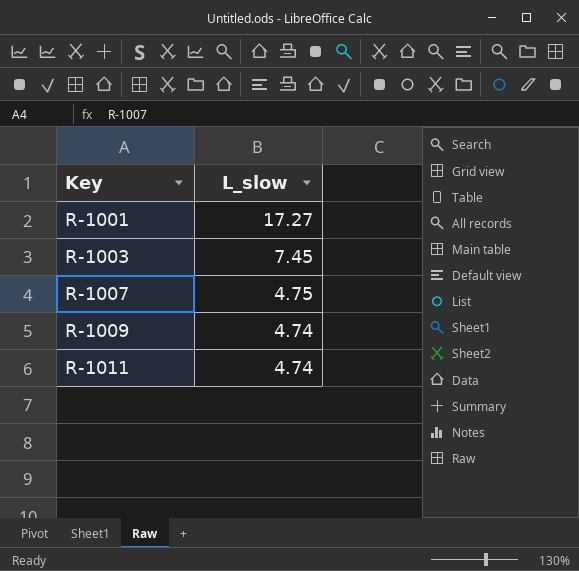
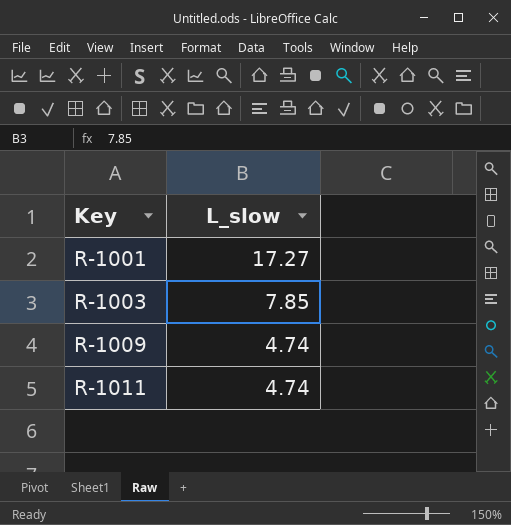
row R-1007: 4.75 -> none
R-1003 | L_slow: 7.45 -> 7.85

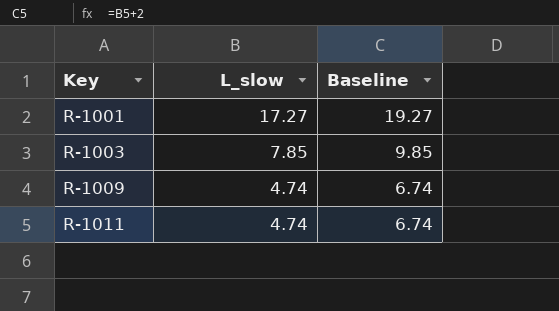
column Baseline | formula: none -> [L_slow] + 2

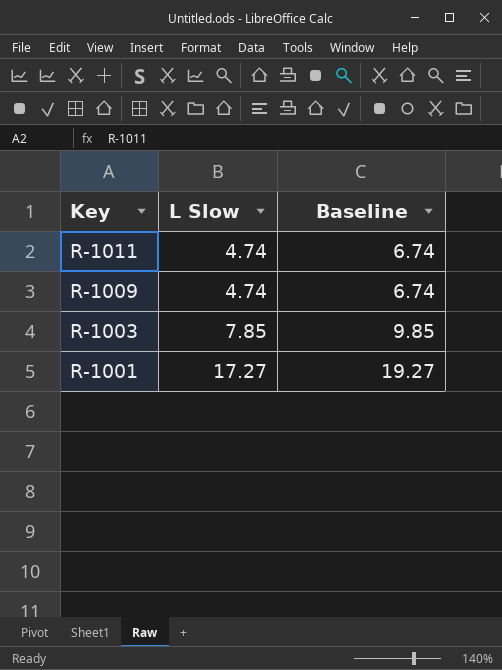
row order: Key ascending -> Key descending
column name: L_slow -> L Slow

